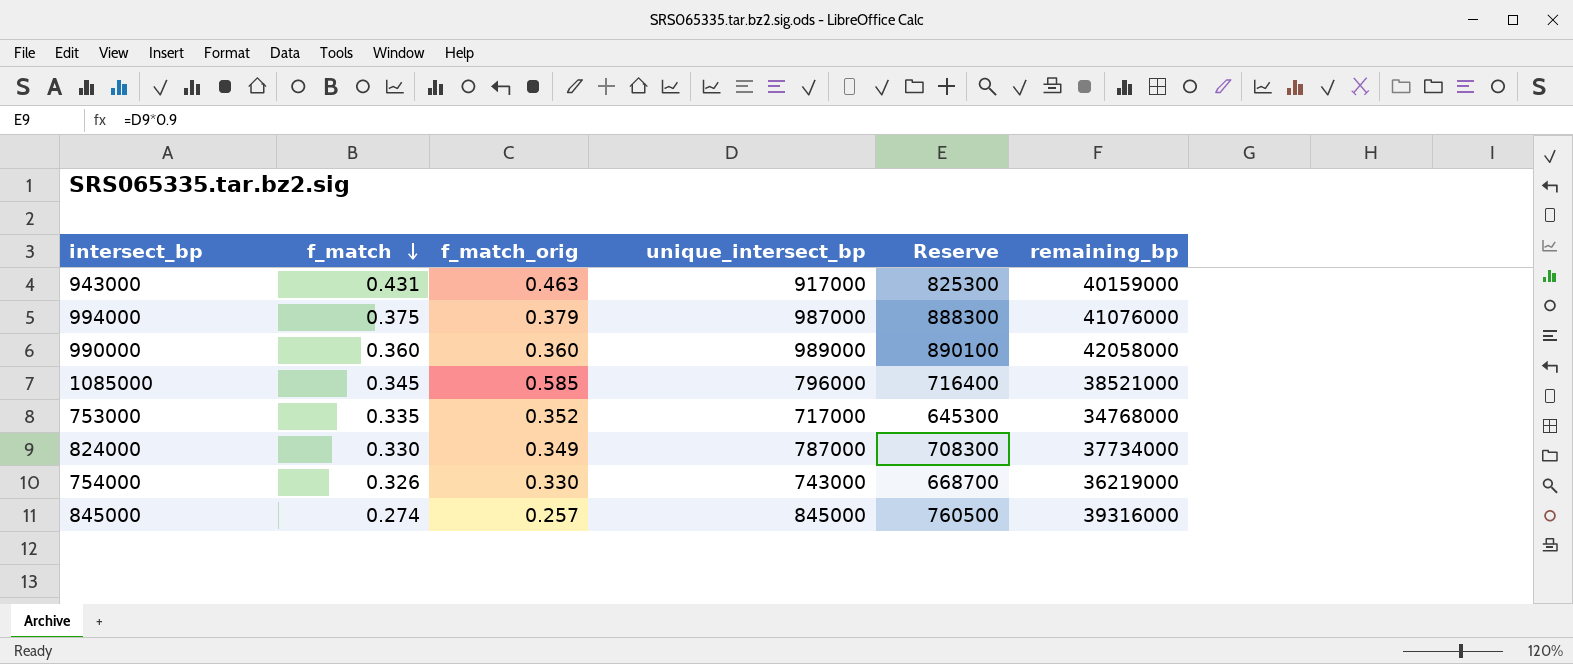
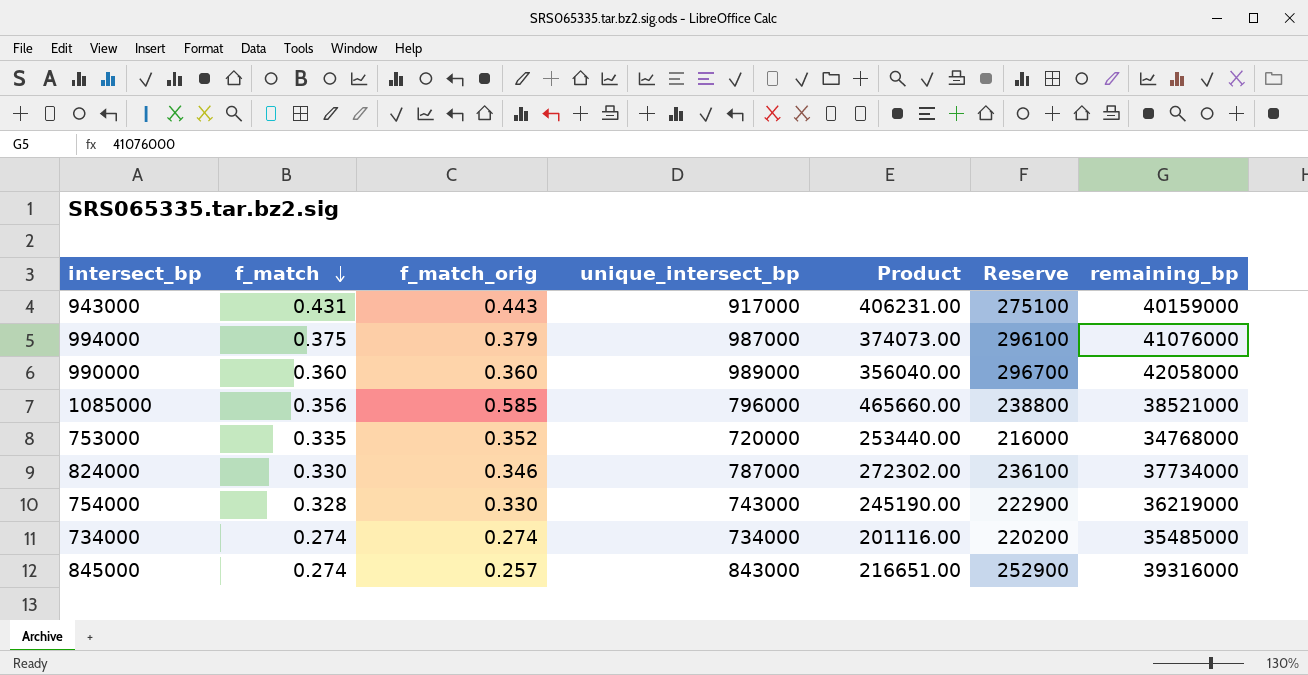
column Product | formula: none -> [f_match_orig] * [unique_intersect_bp]
column Reserve | formula: [unique_intersect_bp] * 0.9 -> [unique_intersect_bp] * 0.3
943000 | f_match_orig: 0.463 -> 0.443
1085000 | f_match: 0.345 -> 0.356
753000 | unique_intersect_bp: 717000 -> 720000
824000 | f_match_orig: 0.349 -> 0.346
754000 | f_match: 0.326 -> 0.328
row 734000: none -> 0.274 | 0.274 | 734000 | 201116.00 | 220200 | 35485000
845000 | unique_intersect_bp: 845000 -> 843000

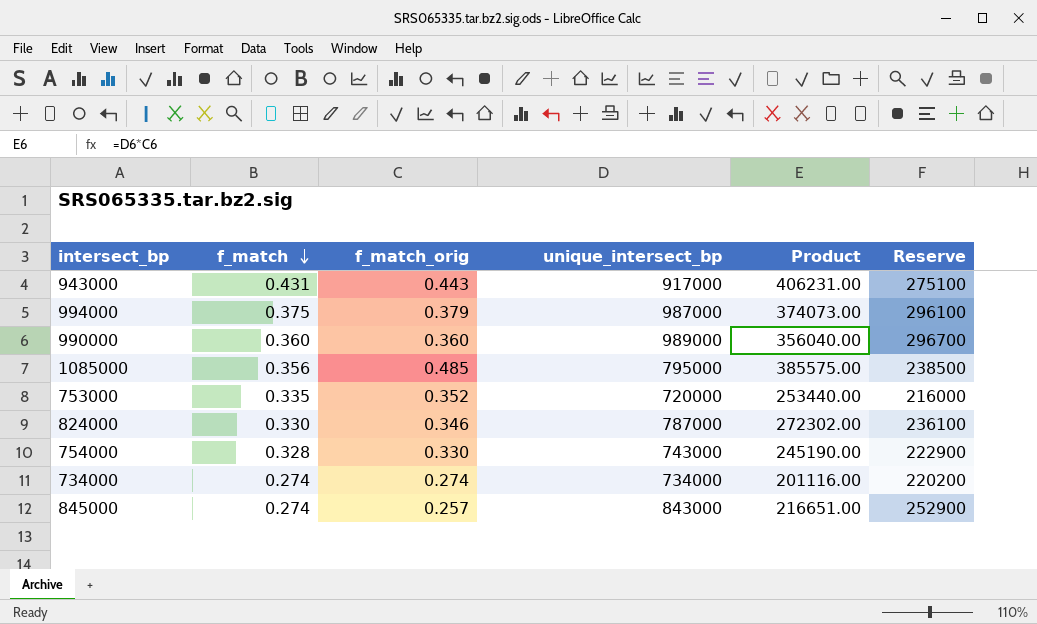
column remaining_bp | position: 7 -> none
1085000 | f_match_orig: 0.585 -> 0.485
1085000 | unique_intersect_bp: 796000 -> 795000
1085000 | Product: 465660.00 -> 385575.00
1085000 | Reserve: 238800 -> 238500

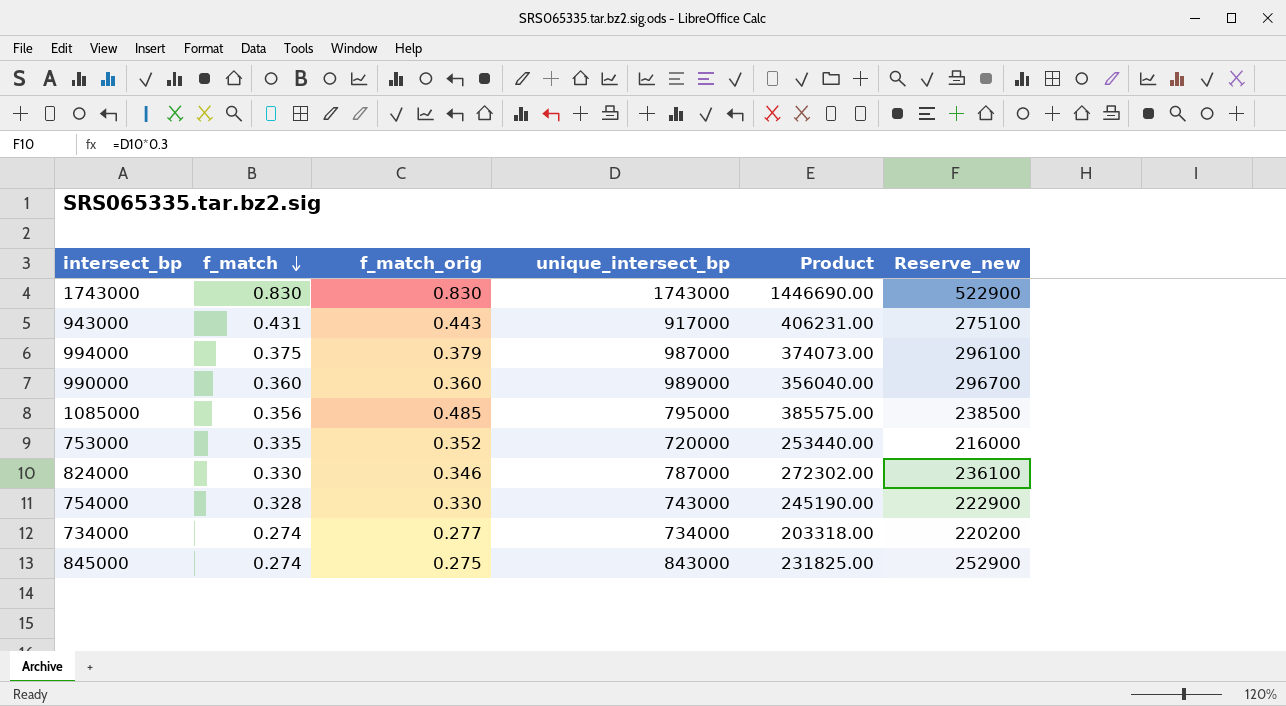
column name: Reserve -> Reserve_new
row 1743000: none -> 0.830 | 0.830 | 1743000 | 1446690.00 | 522900
734000 | f_match_orig: 0.274 -> 0.277
734000 | Product: 201116.00 -> 203318.00
845000 | f_match_orig: 0.257 -> 0.275
845000 | Product: 216651.00 -> 231825.00

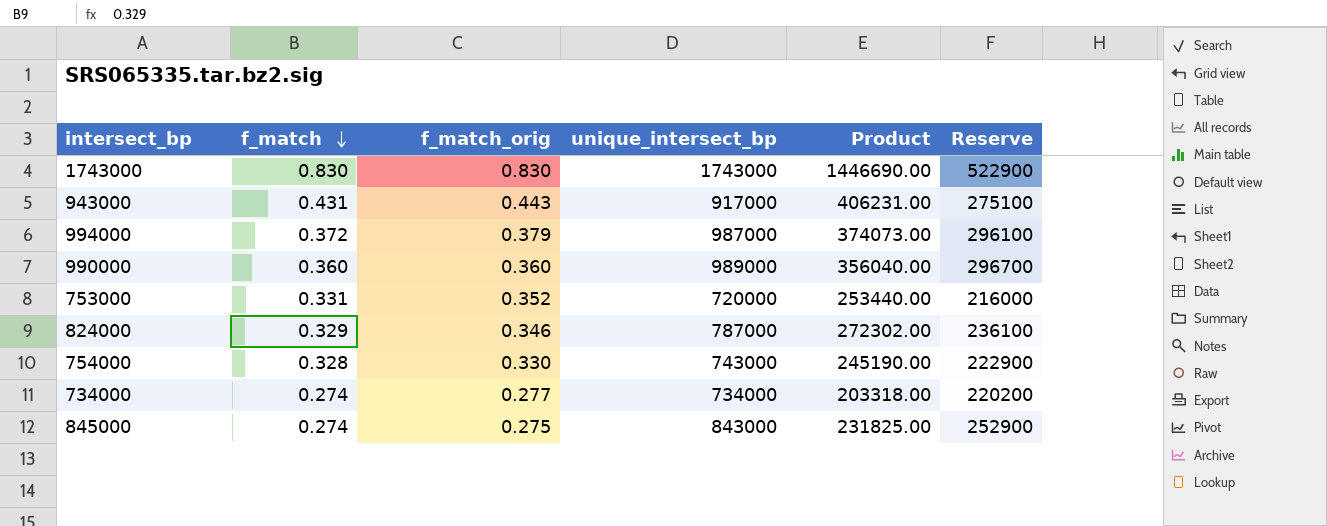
column name: Reserve_new -> Reserve
row 1085000: 0.356 | 0.485 | 795000 | 385575.00 | 238500 -> none
994000 | f_match: 0.375 -> 0.372
753000 | f_match: 0.335 -> 0.331
824000 | f_match: 0.330 -> 0.329

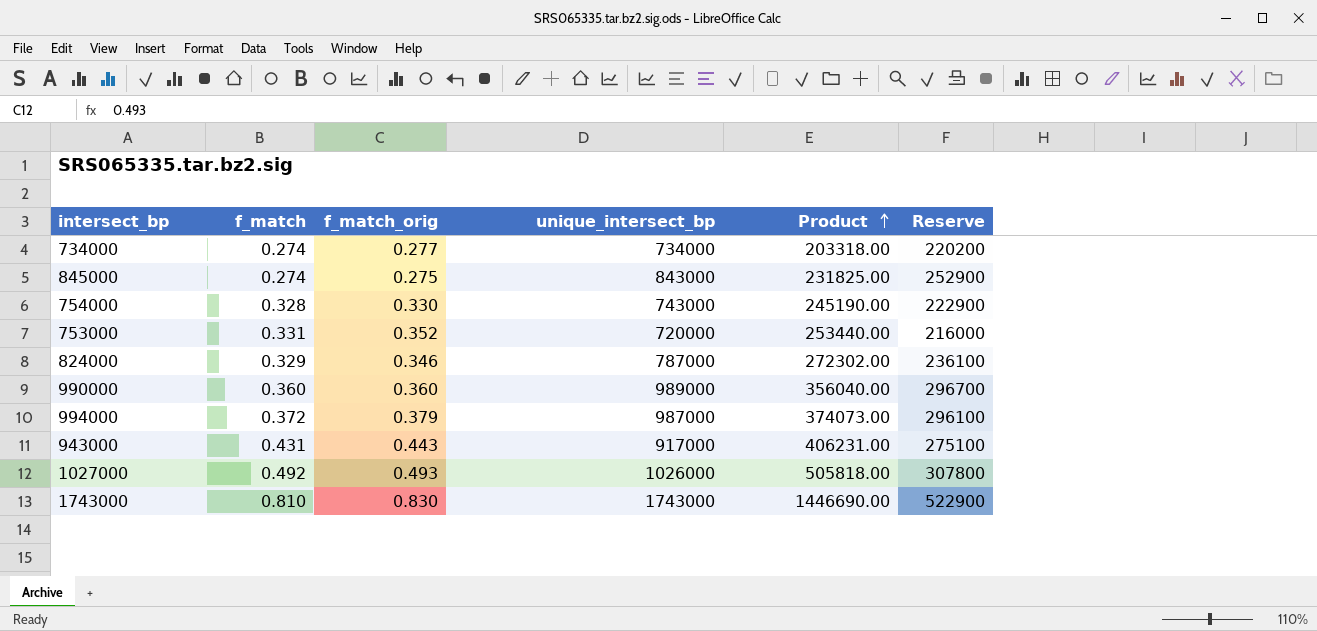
row order: f_match descending -> Product ascending
row 1027000: none -> 0.492 | 0.493 | 1026000 | 505818.00 | 307800
1743000 | f_match: 0.830 -> 0.810

